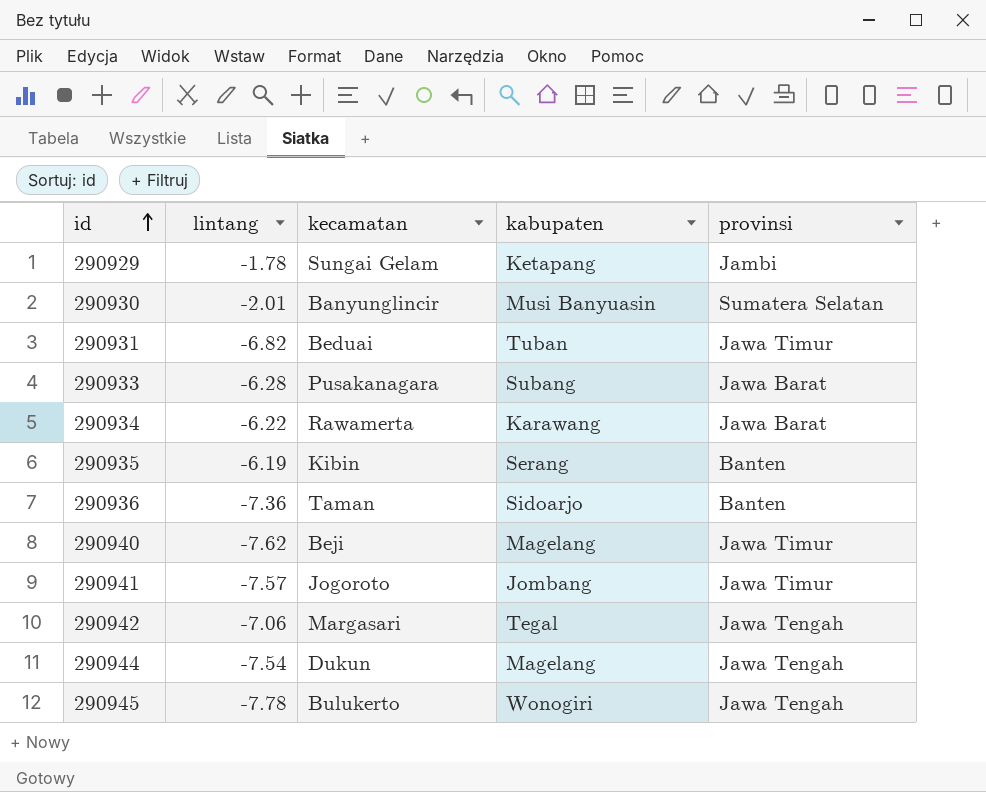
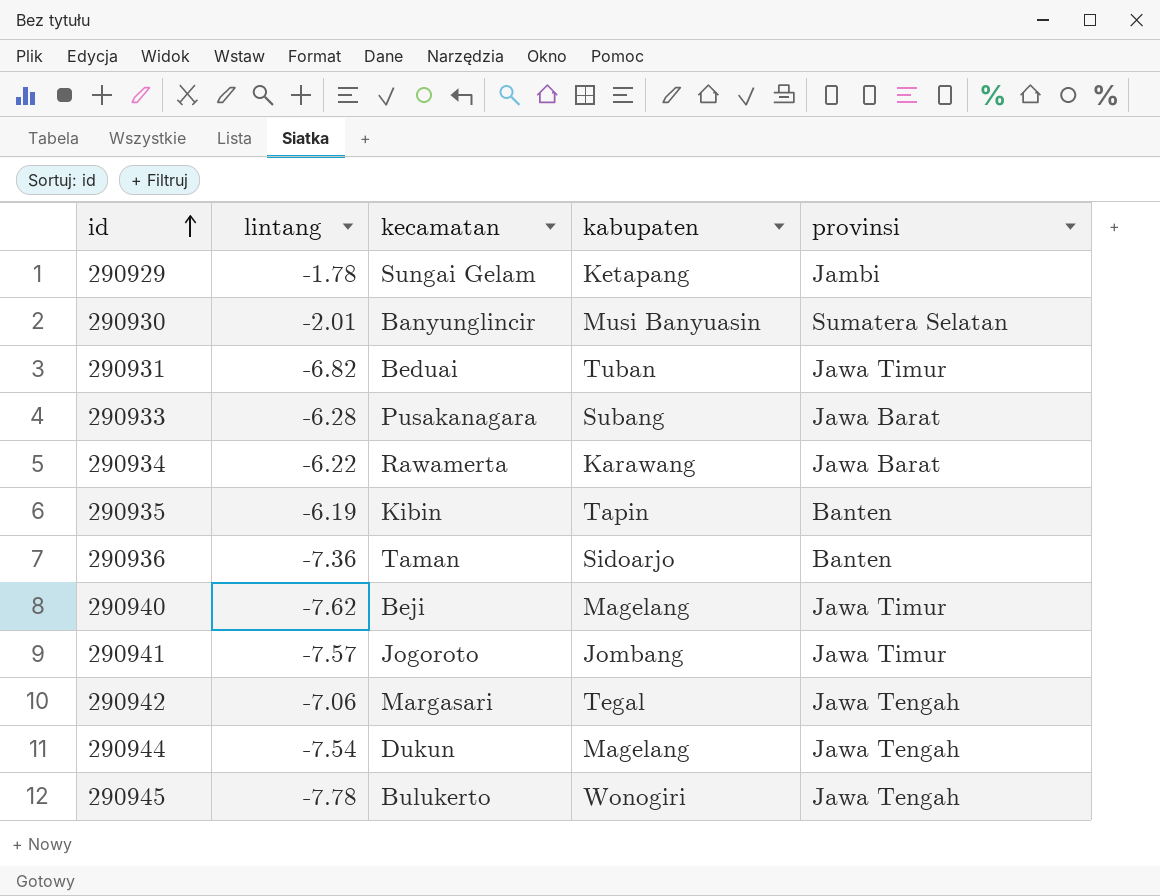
290935 | kabupaten: Serang -> Tapin

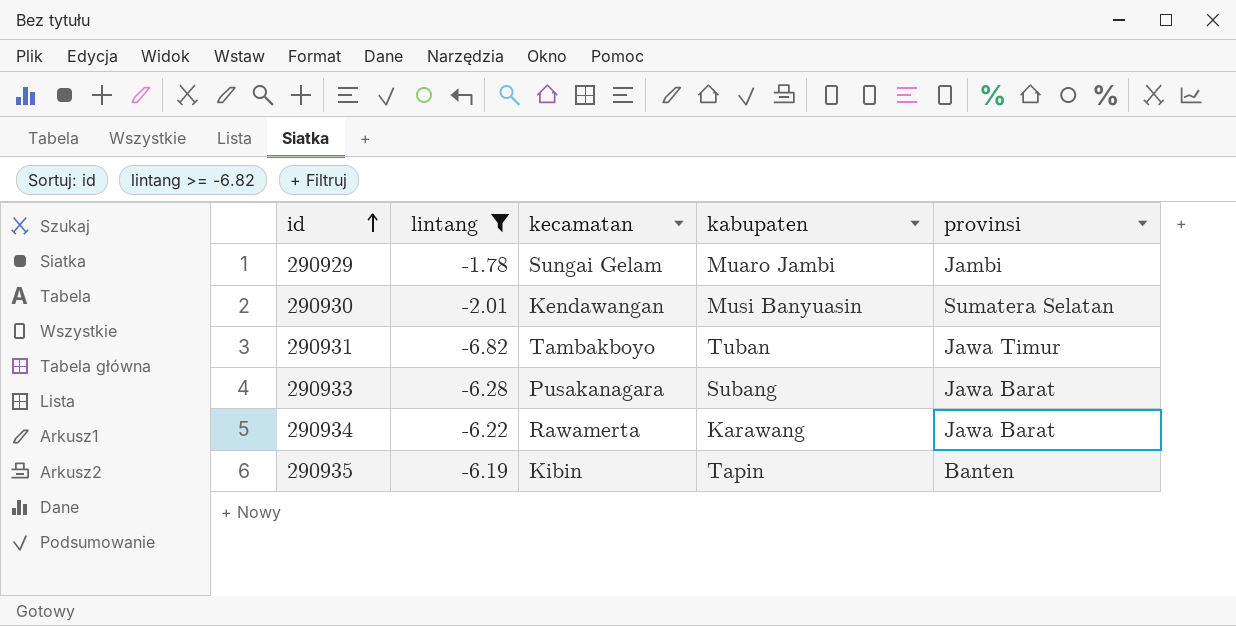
filter: none -> lintang >= -6.82
290929 | kabupaten: Ketapang -> Muaro Jambi
290930 | kecamatan: Banyunglincir -> Kendawangan
290931 | kecamatan: Beduai -> Tambakboyo

